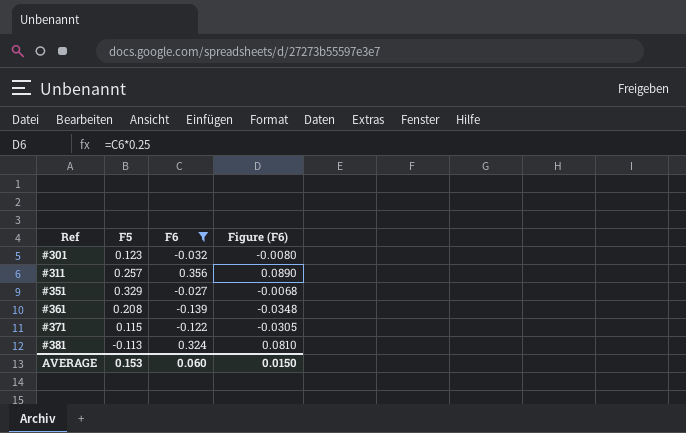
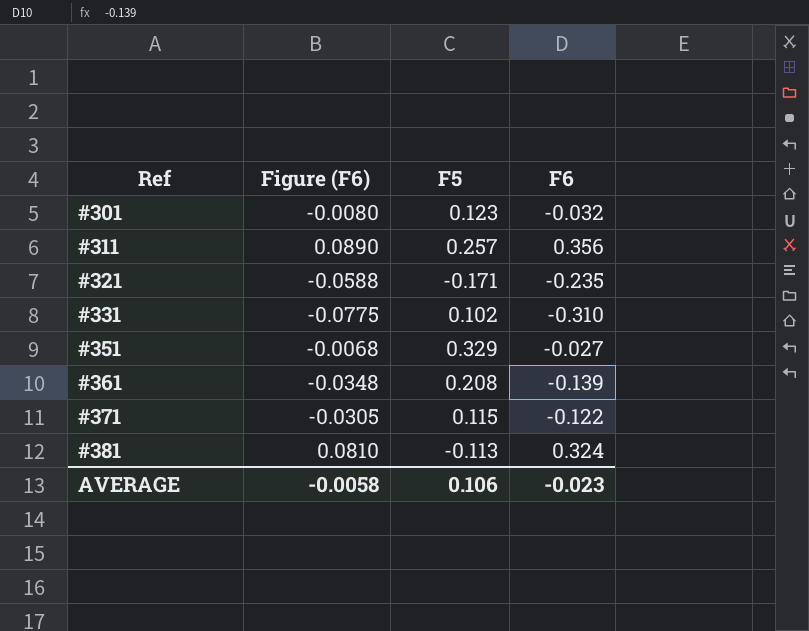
filter: F6 >= -0.139 -> none
column Figure (F6) | position: 4 -> 2
AVERAGE | Figure (F6): 0.0150 -> -0.0058
AVERAGE | F5: 0.153 -> 0.106
AVERAGE | F6: 0.060 -> -0.023

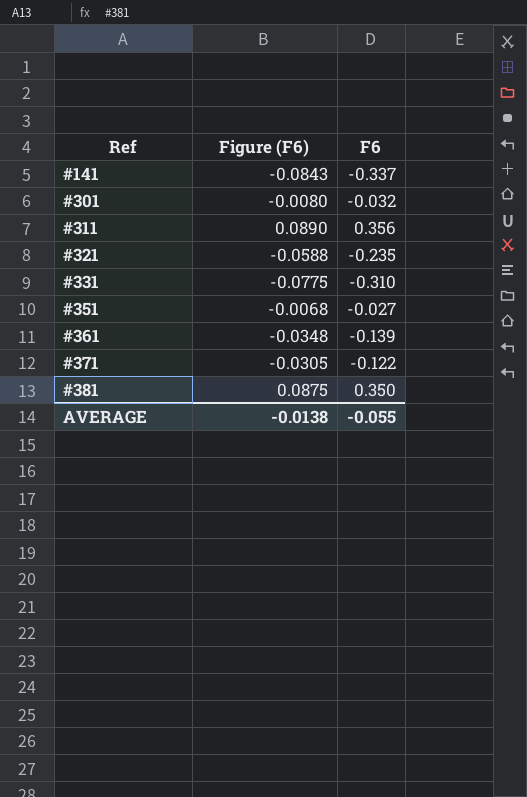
column F5 | position: 3 -> none
row #141: none -> -0.0843 | -0.337
#381 | Figure (F6): 0.0810 -> 0.0875
#381 | F6: 0.324 -> 0.350
AVERAGE | Figure (F6): -0.0058 -> -0.0138
AVERAGE | F6: -0.023 -> -0.055

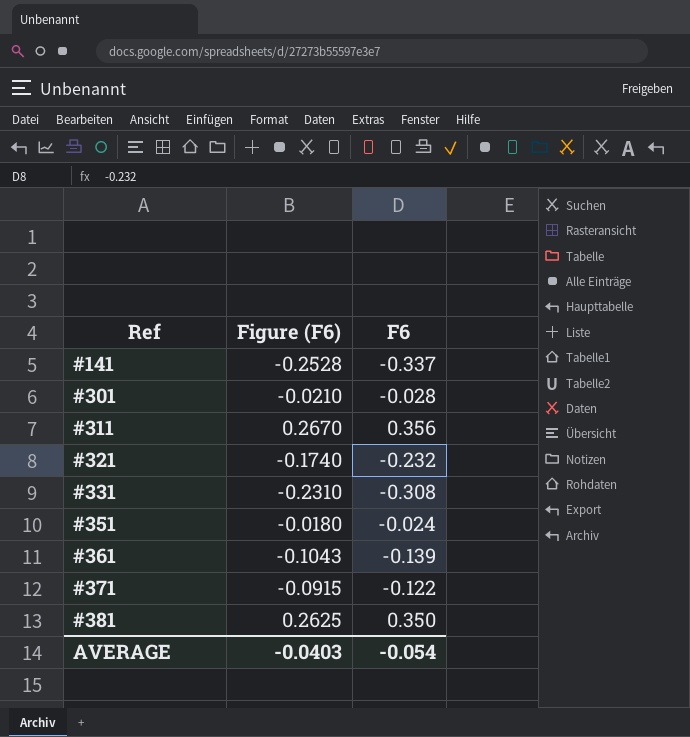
column Figure (F6) | formula: [F6] * 0.25 -> [F6] * 0.75
#301 | F6: -0.032 -> -0.028
#321 | F6: -0.235 -> -0.232
#331 | F6: -0.310 -> -0.308
#351 | F6: -0.027 -> -0.024
AVERAGE | Figure (F6): -0.0138 -> -0.0403
AVERAGE | F6: -0.055 -> -0.054

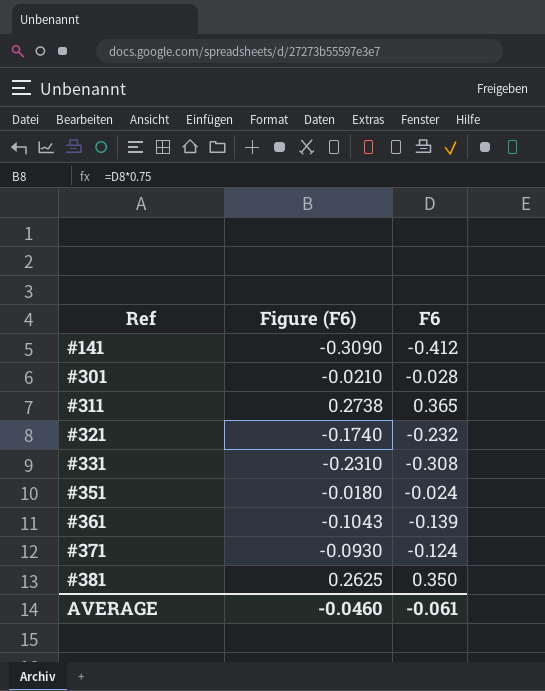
#141 | Figure (F6): -0.2528 -> -0.3090
#141 | F6: -0.337 -> -0.412
#311 | Figure (F6): 0.2670 -> 0.2738
#311 | F6: 0.356 -> 0.365
#371 | Figure (F6): -0.0915 -> -0.0930
#371 | F6: -0.122 -> -0.124
AVERAGE | Figure (F6): -0.0403 -> -0.0460
AVERAGE | F6: -0.054 -> -0.061

